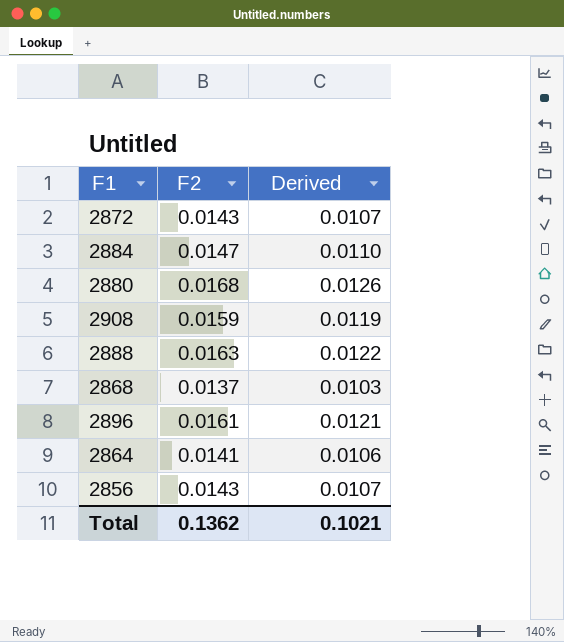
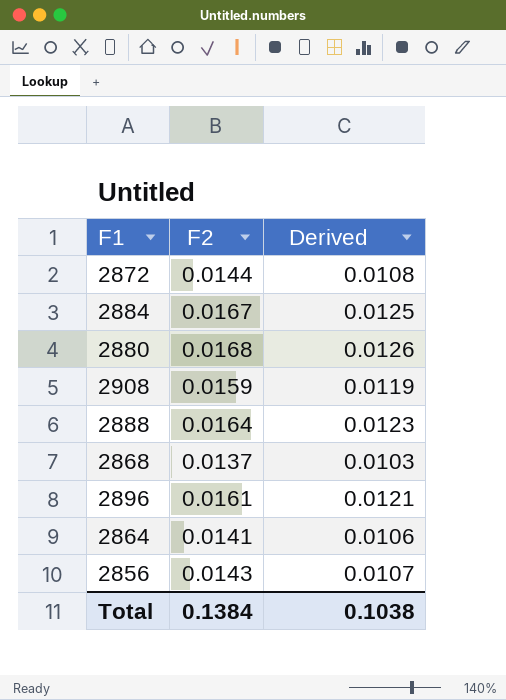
2872 | F2: 0.0143 -> 0.0144
2872 | Derived: 0.0107 -> 0.0108
2884 | F2: 0.0147 -> 0.0167
2884 | Derived: 0.0110 -> 0.0125
2888 | F2: 0.0163 -> 0.0164
2888 | Derived: 0.0122 -> 0.0123
Total | F2: 0.1362 -> 0.1384
Total | Derived: 0.1021 -> 0.1038

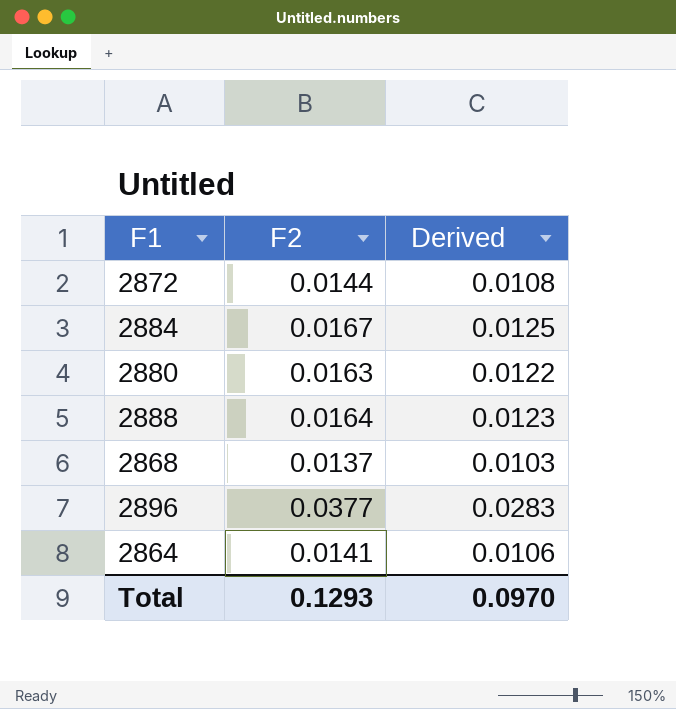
row 2908: 0.0159 | 0.0119 -> none
row 2856: 0.0143 | 0.0107 -> none
2880 | F2: 0.0168 -> 0.0163
2880 | Derived: 0.0126 -> 0.0122
2896 | F2: 0.0161 -> 0.0377
2896 | Derived: 0.0121 -> 0.0283
Total | F2: 0.1384 -> 0.1293
Total | Derived: 0.1038 -> 0.0970

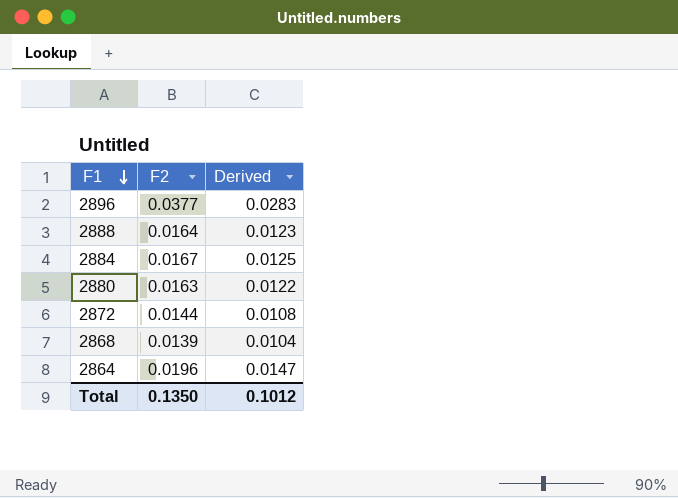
row order: none -> F1 descending
2868 | F2: 0.0137 -> 0.0139
2868 | Derived: 0.0103 -> 0.0104
2864 | F2: 0.0141 -> 0.0196
2864 | Derived: 0.0106 -> 0.0147
Total | F2: 0.1293 -> 0.1350
Total | Derived: 0.0970 -> 0.1012

